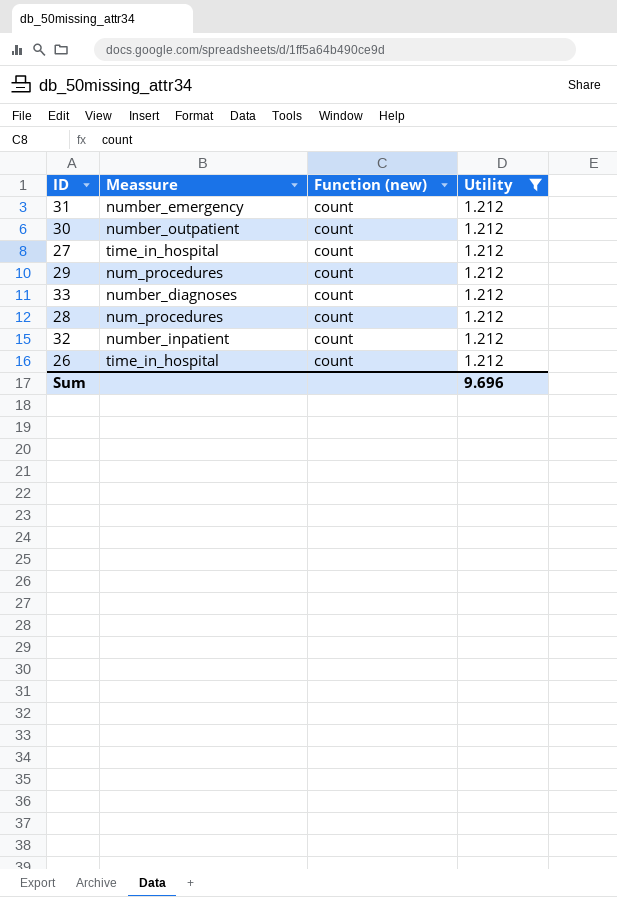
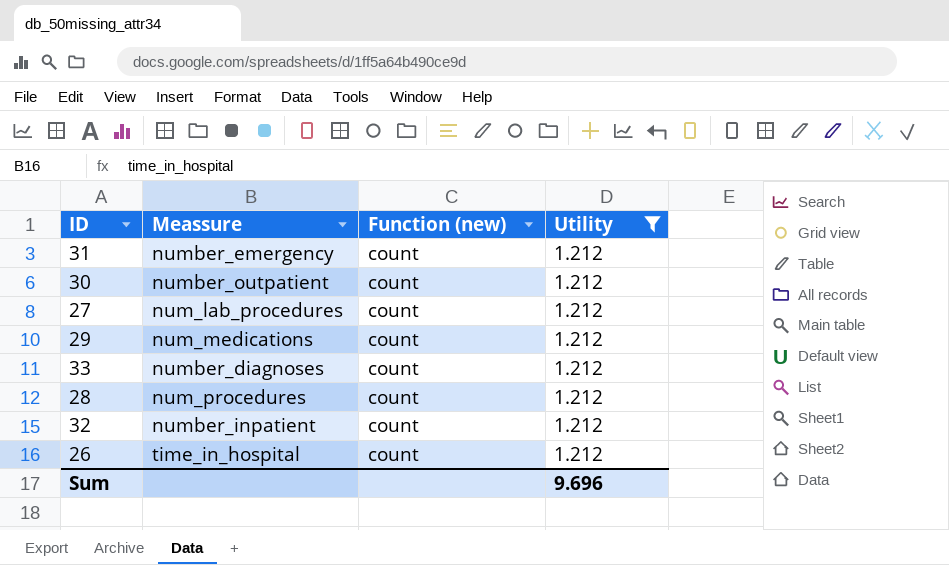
27 | Meassure: time_in_hospital -> num_lab_procedures
29 | Meassure: num_procedures -> num_medications

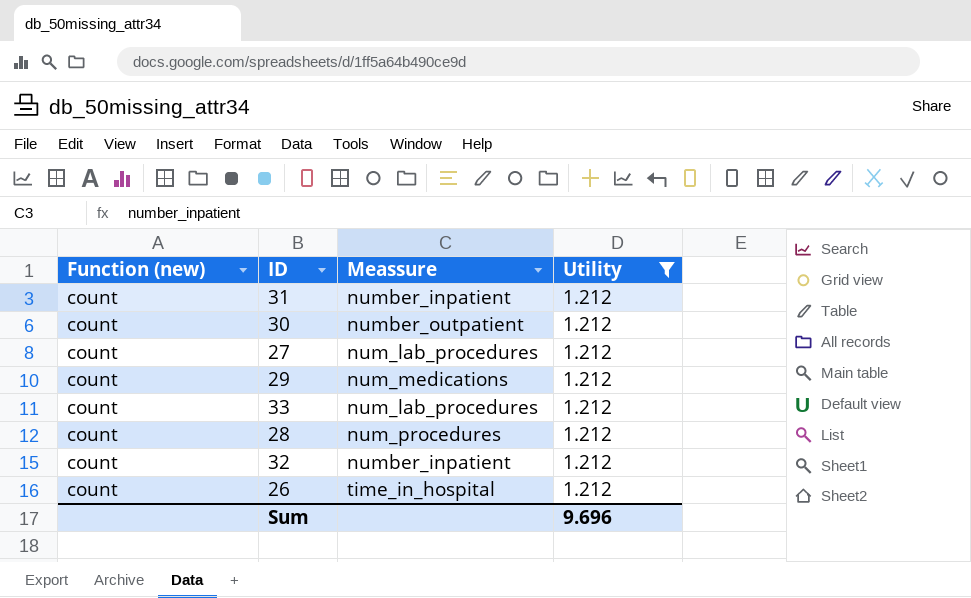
column Function (new) | position: 3 -> 1
31 | Meassure: number_emergency -> number_inpatient
33 | Meassure: number_diagnoses -> num_lab_procedures

